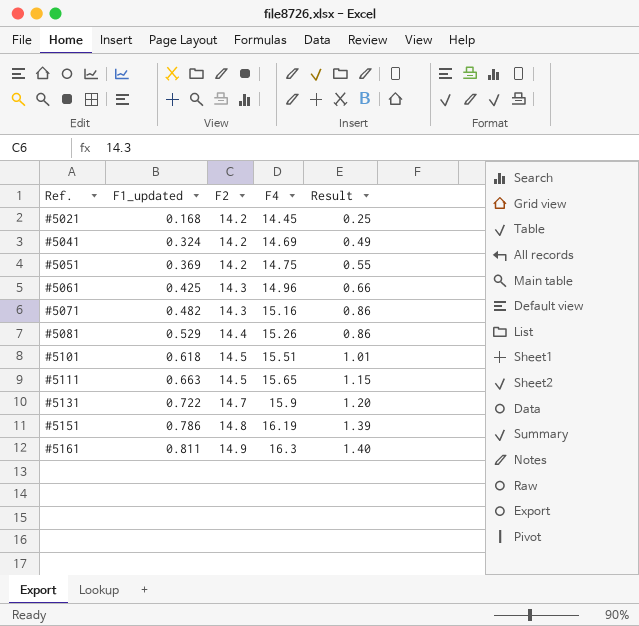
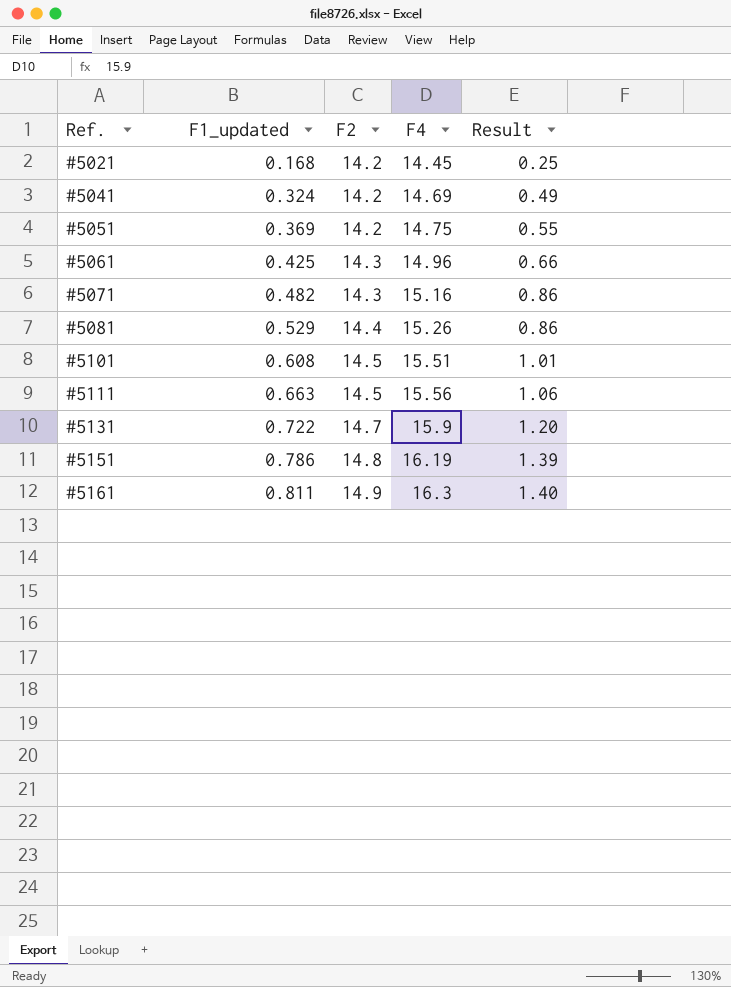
#5101 | F1_updated: 0.618 -> 0.608
#5111 | F4: 15.65 -> 15.56
#5111 | Result: 1.15 -> 1.06

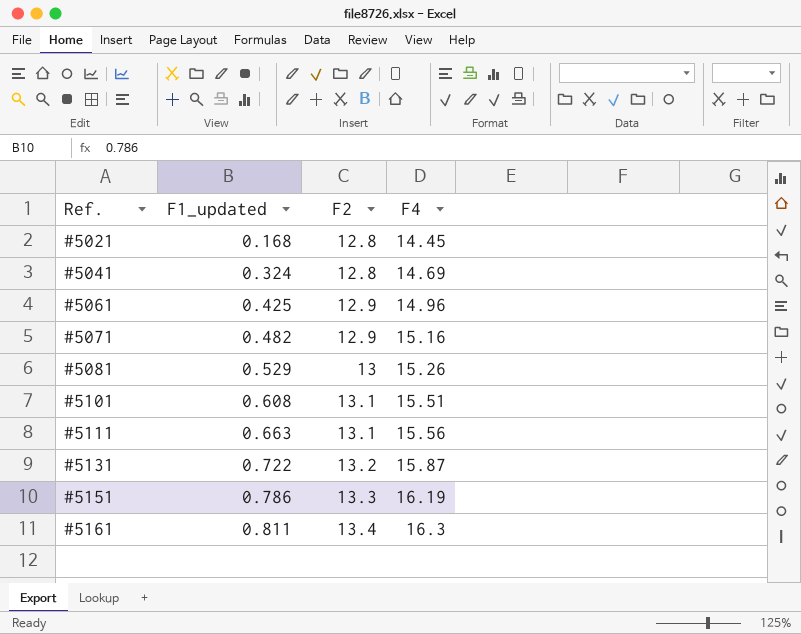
column Result | formula: [F4] - [F2] -> none
row #5051: 0.369 | 14.2 | 14.75 | 0.55 -> none
#5021 | F2: 14.2 -> 12.8
#5041 | F2: 14.2 -> 12.8
#5061 | F2: 14.3 -> 12.9
#5071 | F2: 14.3 -> 12.9
#5081 | F2: 14.4 -> 13
#5101 | F2: 14.5 -> 13.1
#5111 | F2: 14.5 -> 13.1
#5131 | F2: 14.7 -> 13.2
#5131 | F4: 15.9 -> 15.87
#5151 | F2: 14.8 -> 13.3
#5161 | F2: 14.9 -> 13.4

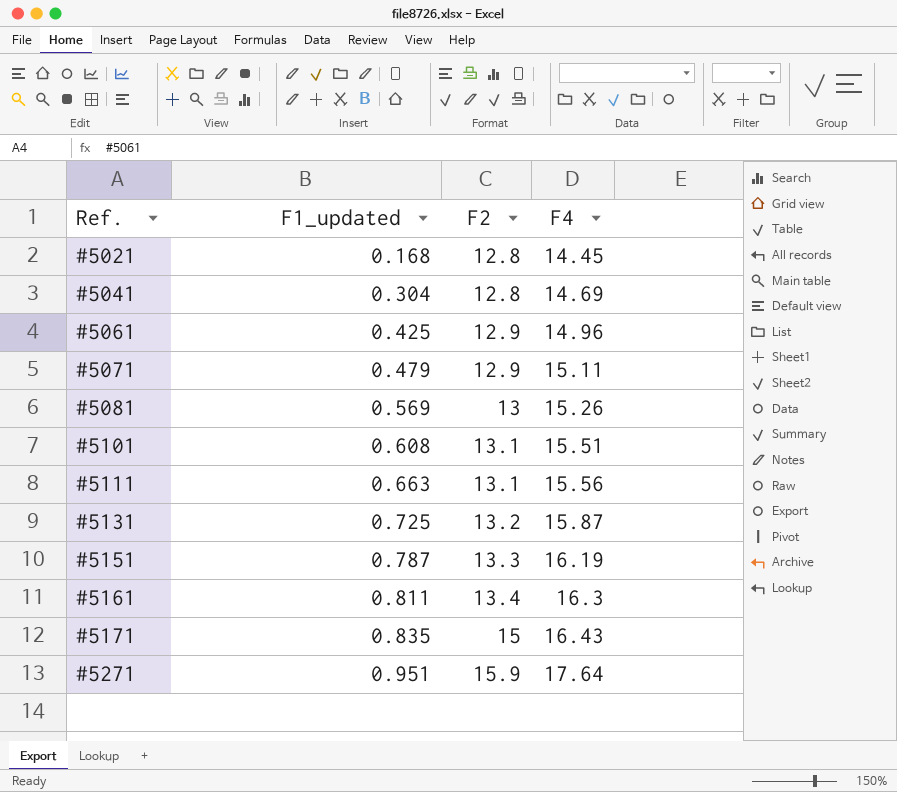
#5041 | F1_updated: 0.324 -> 0.304
#5071 | F1_updated: 0.482 -> 0.479
#5071 | F4: 15.16 -> 15.11
#5081 | F1_updated: 0.529 -> 0.569
#5131 | F1_updated: 0.722 -> 0.725
#5151 | F1_updated: 0.786 -> 0.787
row #5171: none -> 0.835 | 15 | 16.43
row #5271: none -> 0.951 | 15.9 | 17.64

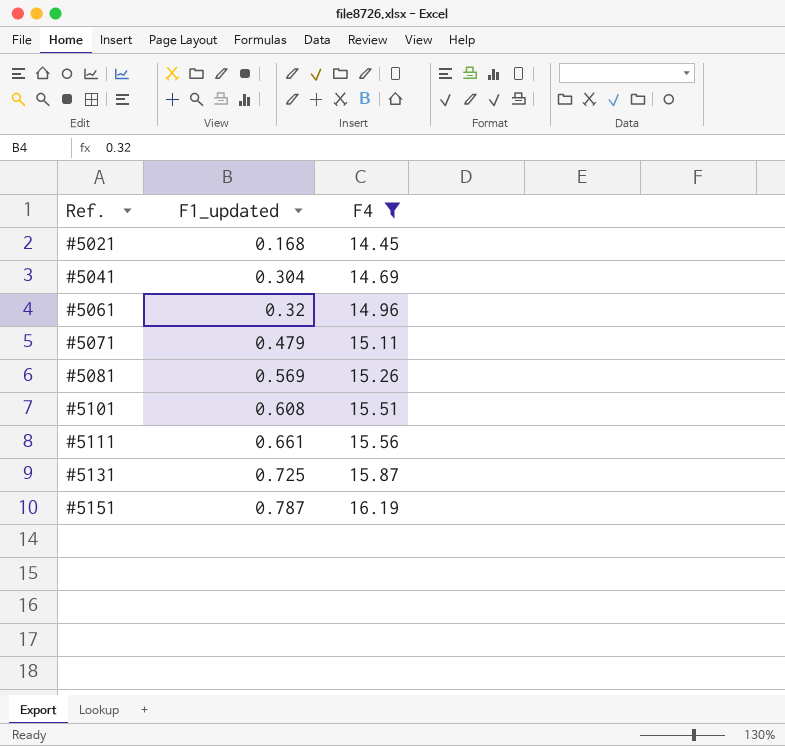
filter: none -> F4 <= 16.19
column F2 | position: 3 -> none
#5061 | F1_updated: 0.425 -> 0.32
#5111 | F1_updated: 0.663 -> 0.661

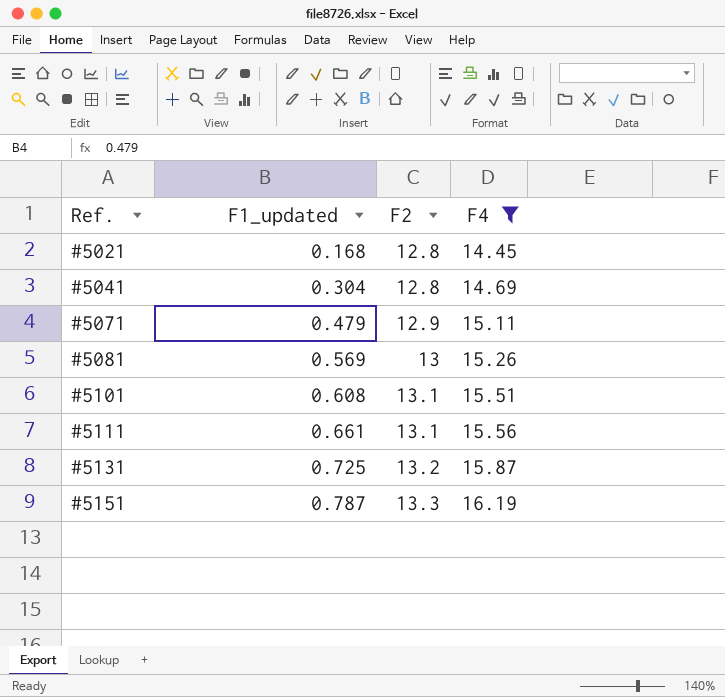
column F2 | position: none -> 3
row #5061: 0.32 | 14.96 -> none

